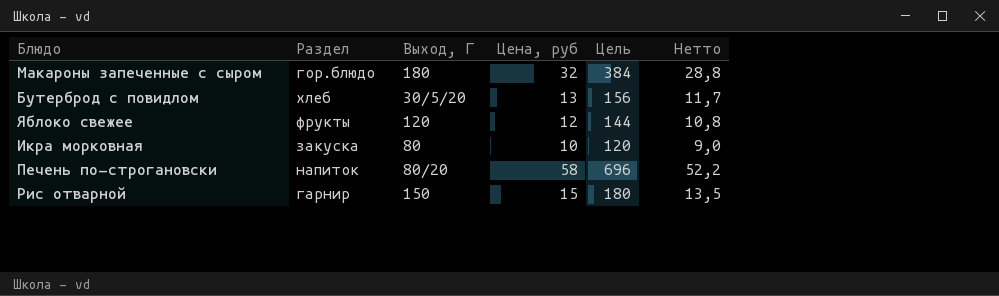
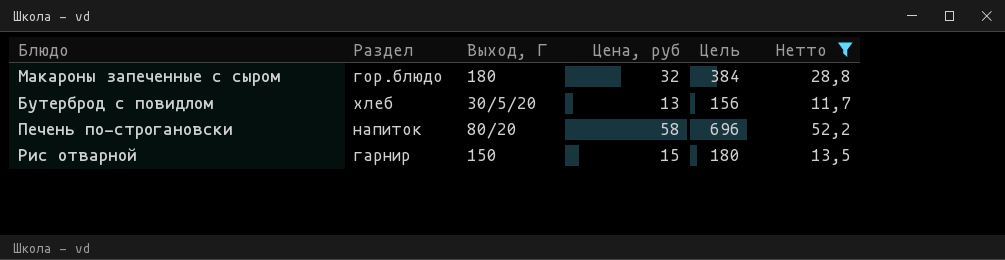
filter: none -> Нетто >= 11,7

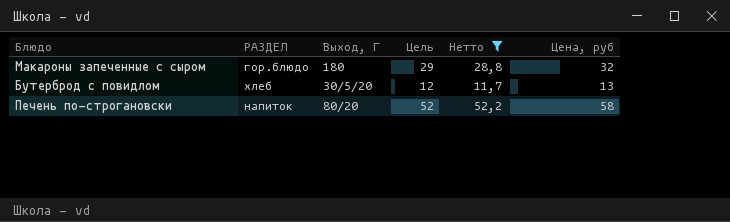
column name: Раздел -> РАЗДЕЛ
column Цель | formula: [Цена, руб] * 12 -> [Цена, руб] * 0,9
column Цена, руб | position: 4 -> 6
row Рис отварной: гарнир | 150 | 15 | 180 | 13,5 -> none

